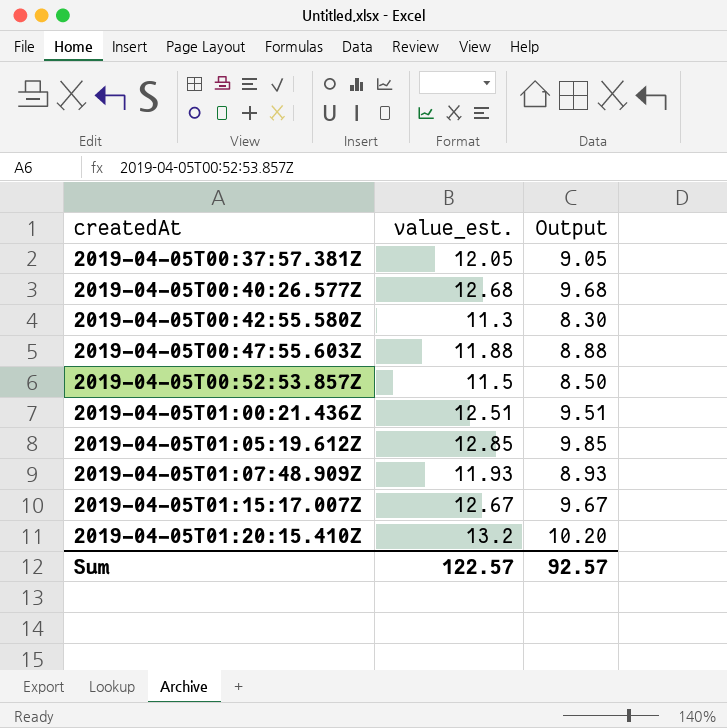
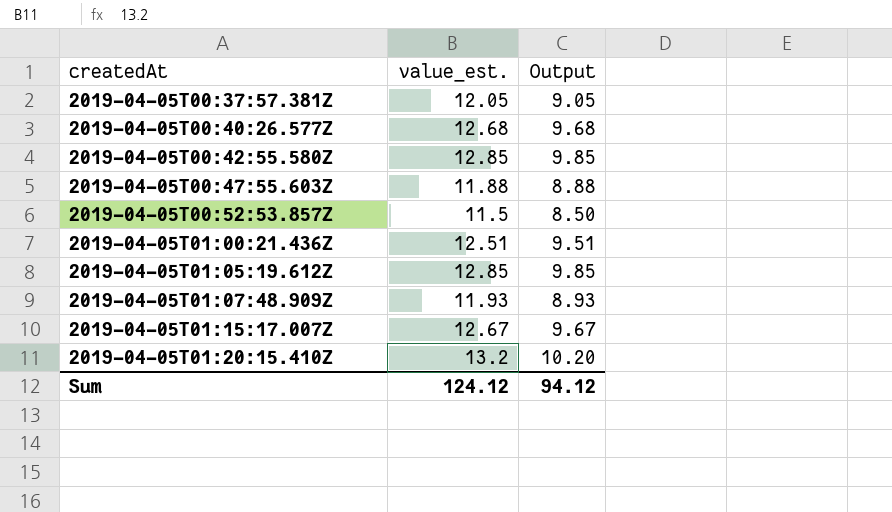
2019-04-05T00:42:55.580Z | value_est.: 11.3 -> 12.85
2019-04-05T00:42:55.580Z | Output: 8.30 -> 9.85
Sum | value_est.: 122.57 -> 124.12
Sum | Output: 92.57 -> 94.12

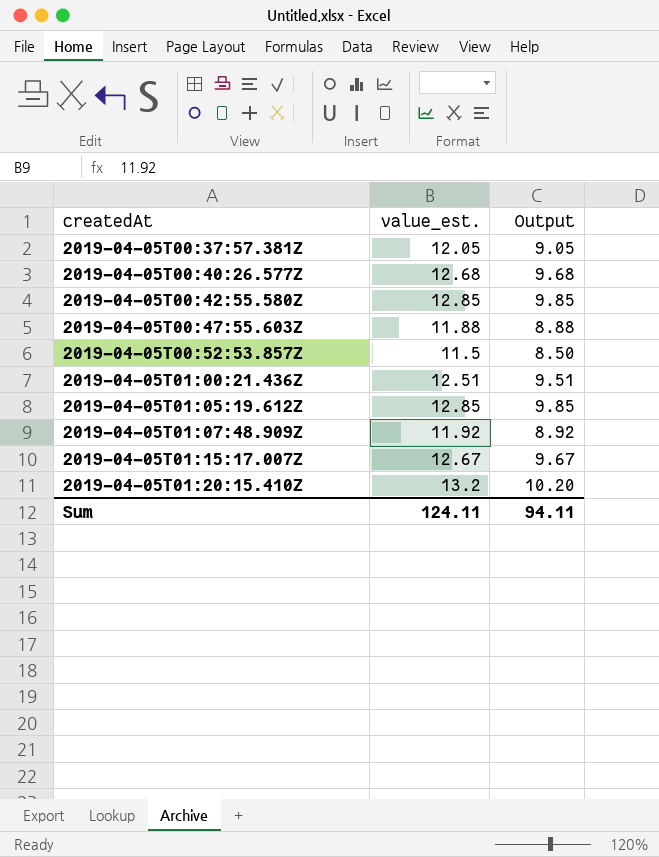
2019-04-05T01:07:48.909Z | value_est.: 11.93 -> 11.92
2019-04-05T01:07:48.909Z | Output: 8.93 -> 8.92
Sum | value_est.: 124.12 -> 124.11
Sum | Output: 94.12 -> 94.11

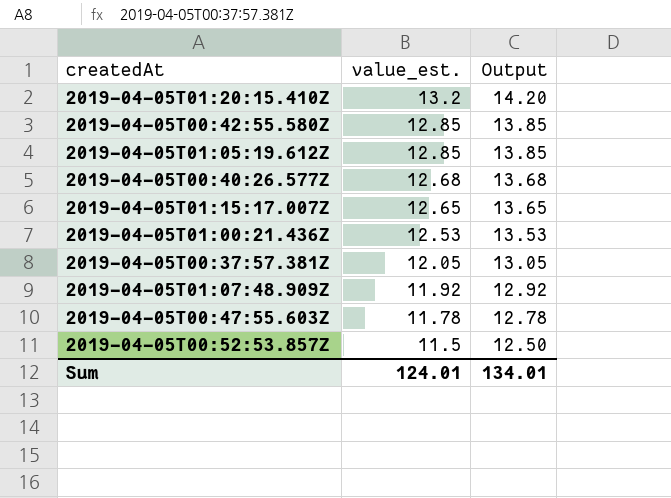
row order: createdAt ascending -> value_est. descending
column Output | formula: [value_est.] - 3 -> [value_est.] + 1
2019-04-05T01:15:17.007Z | value_est.: 12.67 -> 12.65
2019-04-05T01:00:21.436Z | value_est.: 12.51 -> 12.53
2019-04-05T00:47:55.603Z | value_est.: 11.88 -> 11.78
Sum | value_est.: 124.11 -> 124.01
Sum | Output: 94.11 -> 134.01

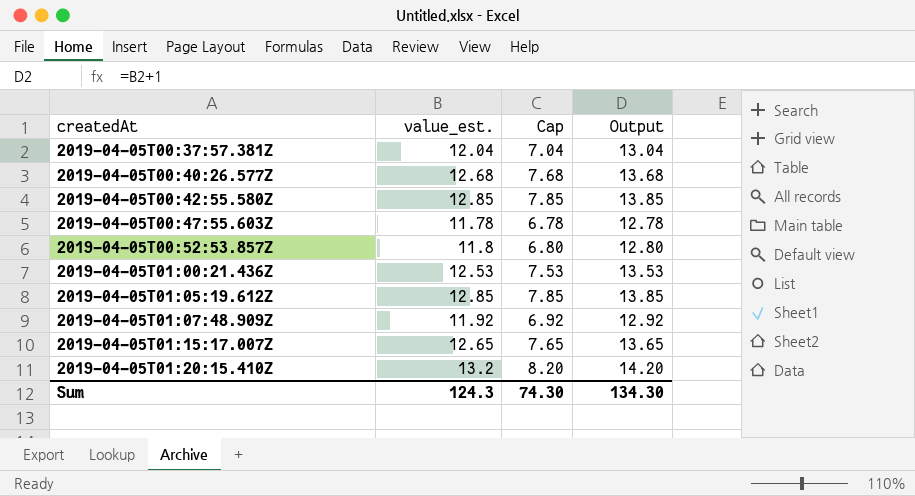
row order: value_est. descending -> createdAt ascending
column Cap | formula: none -> [value_est.] - 5
2019-04-05T00:37:57.381Z | value_est.: 12.05 -> 12.04
2019-04-05T00:37:57.381Z | Output: 13.05 -> 13.04
2019-04-05T00:52:53.857Z | value_est.: 11.5 -> 11.8
2019-04-05T00:52:53.857Z | Output: 12.50 -> 12.80
Sum | value_est.: 124.01 -> 124.3
Sum | Output: 134.01 -> 134.30

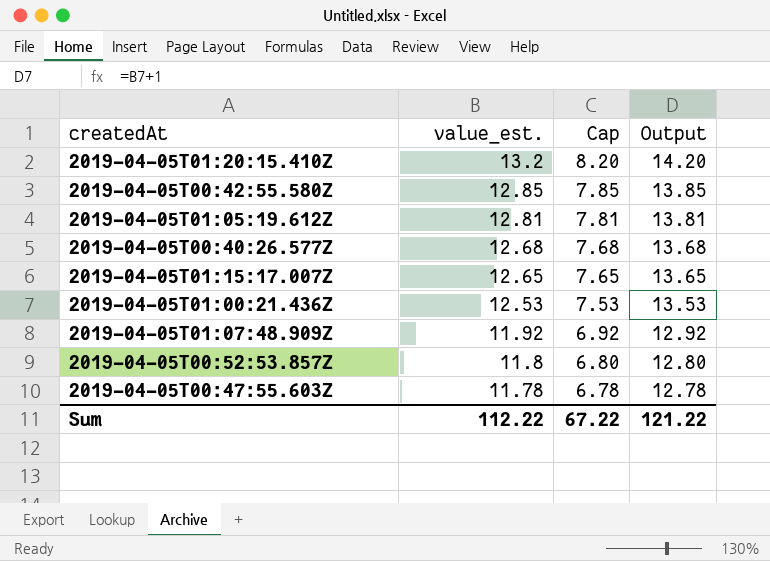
row order: createdAt ascending -> value_est. descending
row 2019-04-05T00:37:57.381Z: 12.04 | 7.04 | 13.04 -> none
2019-04-05T01:05:19.612Z | value_est.: 12.85 -> 12.81
2019-04-05T01:05:19.612Z | Cap: 7.85 -> 7.81
2019-04-05T01:05:19.612Z | Output: 13.85 -> 13.81
Sum | value_est.: 124.3 -> 112.22
Sum | Cap: 74.30 -> 67.22
Sum | Output: 134.30 -> 121.22

